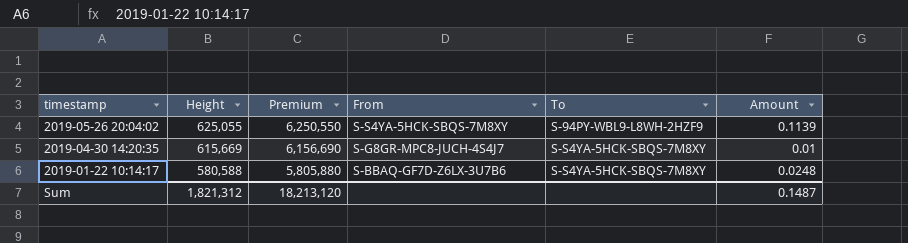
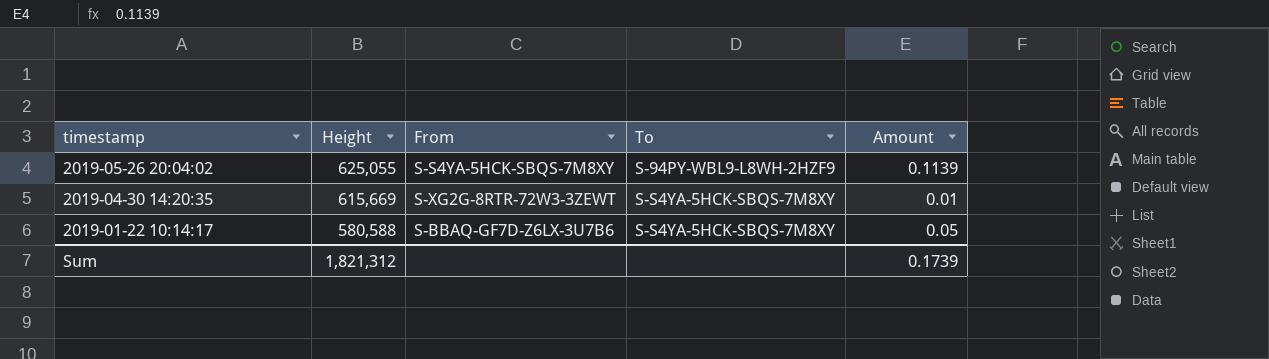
column Premium | formula: [Height] * 10 -> none
2019-04-30 14:20:35 | From: S-G8GR-MPC8-JUCH-4S4J7 -> S-XG2G-8RTR-72W3-3ZEWT
2019-01-22 10:14:17 | Amount: 0.0248 -> 0.05
Sum | Amount: 0.1487 -> 0.1739

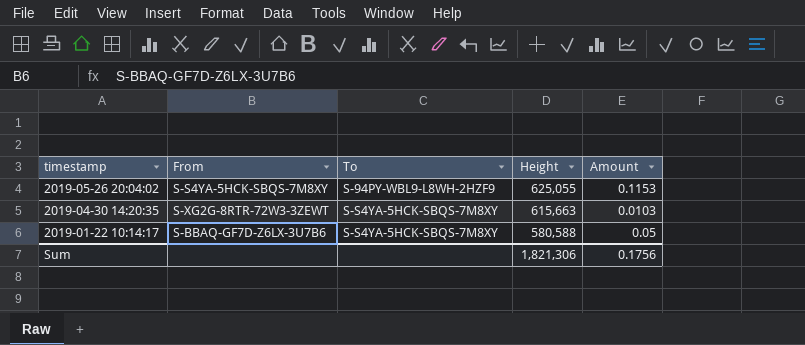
column Height | position: 2 -> 4
2019-05-26 20:04:02 | Amount: 0.1139 -> 0.1153
2019-04-30 14:20:35 | Height: 615,669 -> 615,663
2019-04-30 14:20:35 | Amount: 0.01 -> 0.0103
Sum | Height: 1,821,312 -> 1,821,306
Sum | Amount: 0.1739 -> 0.1756

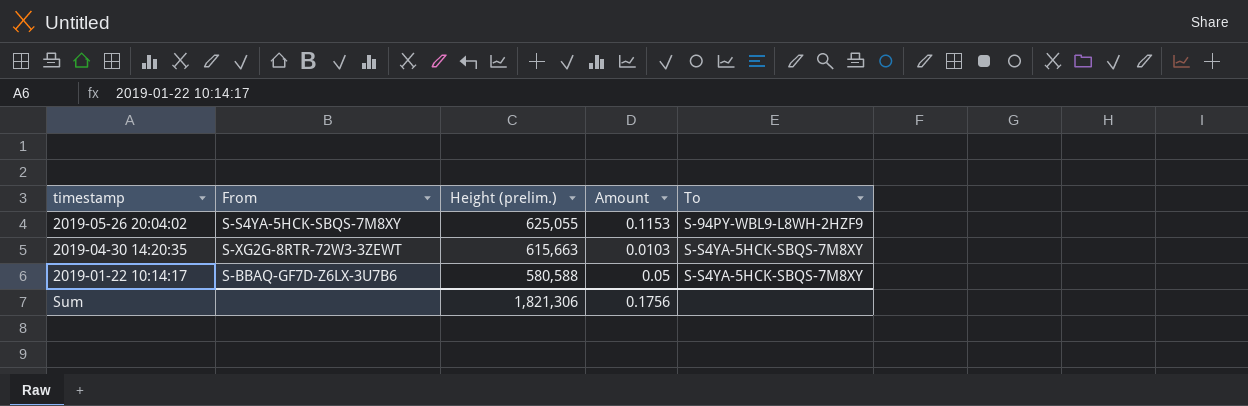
column name: Height -> Height (prelim.)
column To | position: 3 -> 5

